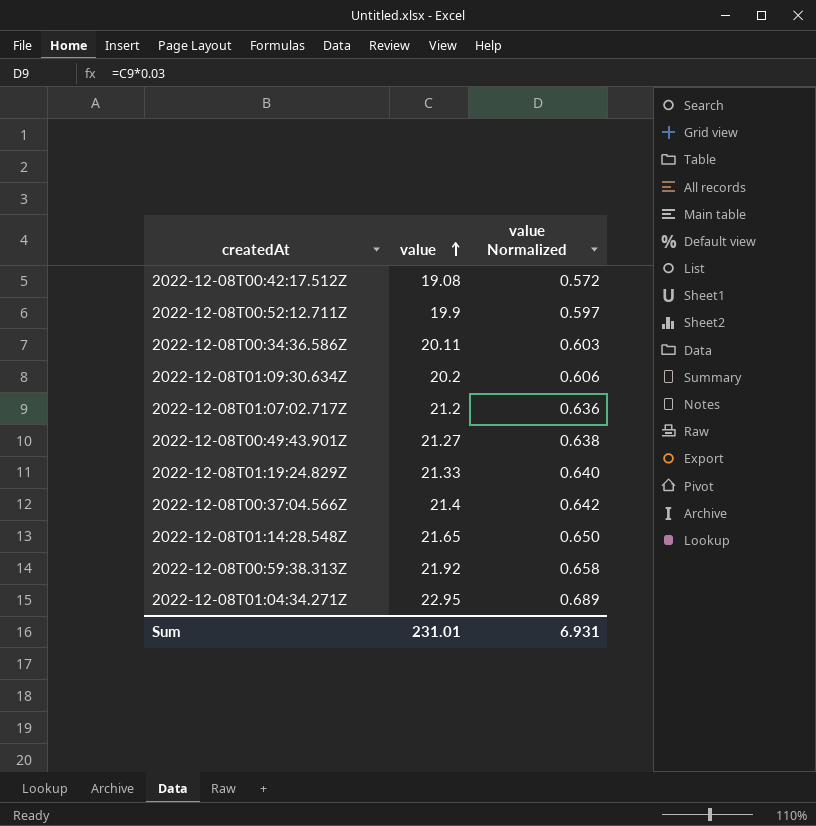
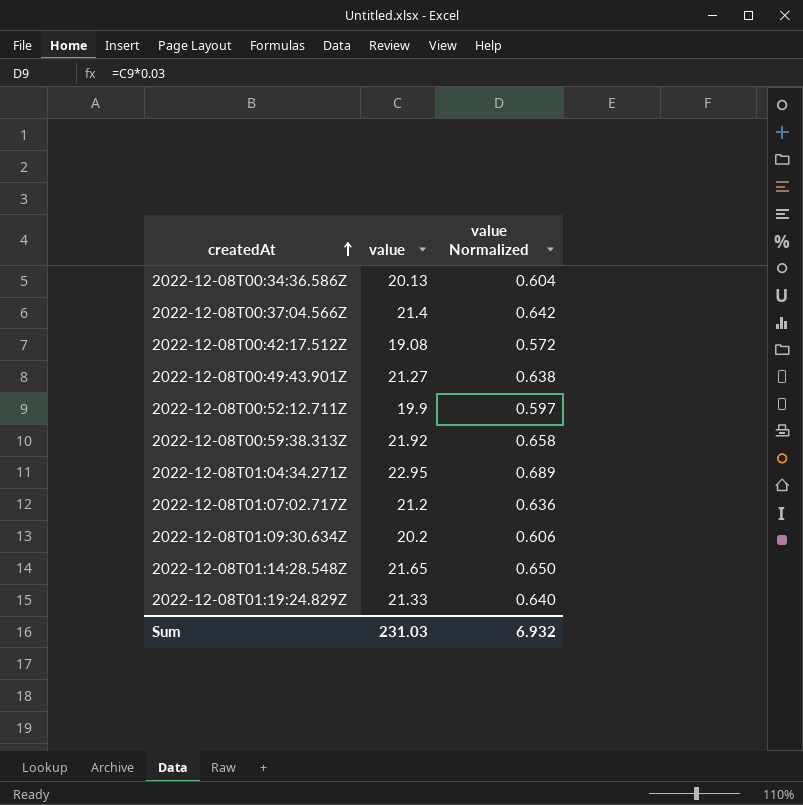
row order: value ascending -> createdAt ascending
2022-12-08T00:34:36.586Z | value: 20.11 -> 20.13
2022-12-08T00:34:36.586Z | value Normalized: 0.603 -> 0.604
Sum | value: 231.01 -> 231.03
Sum | value Normalized: 6.931 -> 6.932

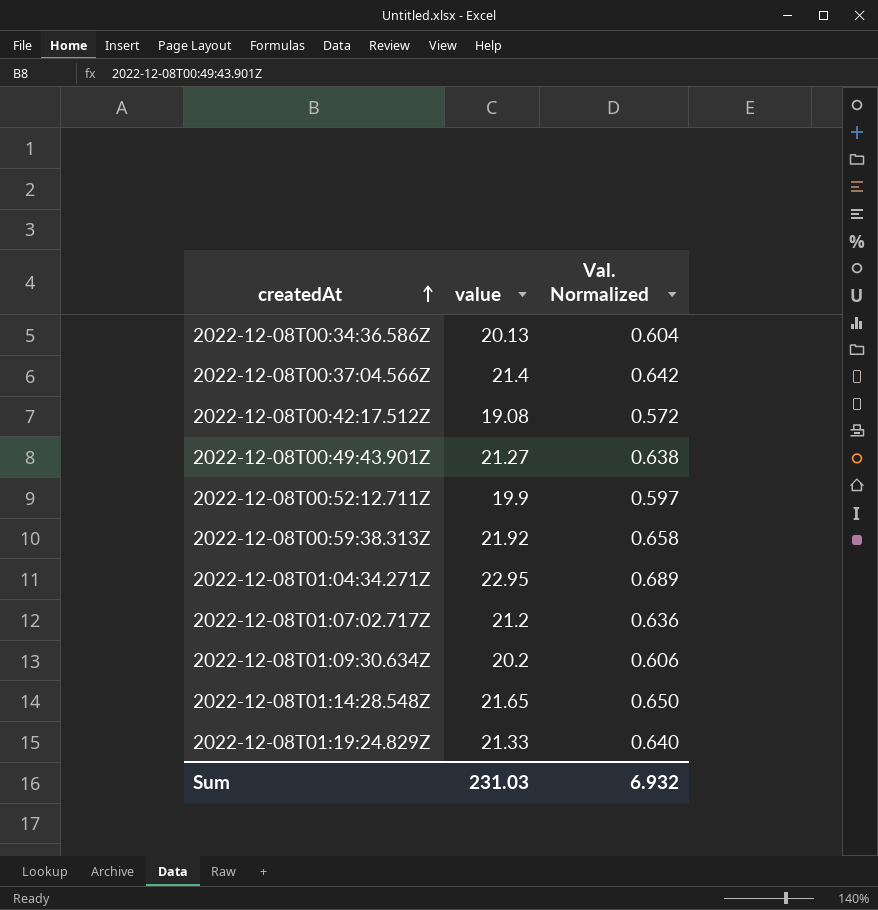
column name: value Normalized -> Val. Normalized

